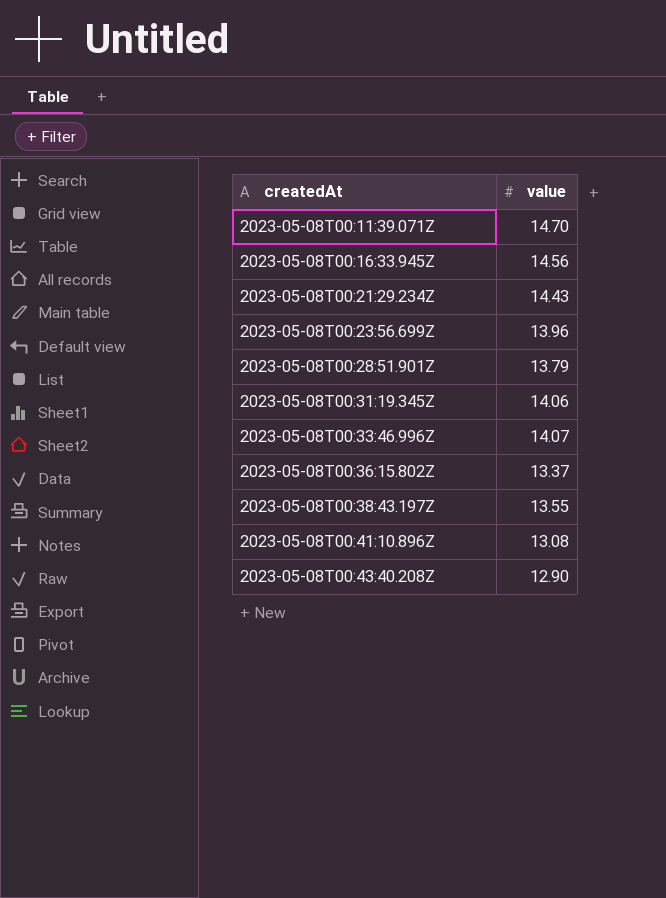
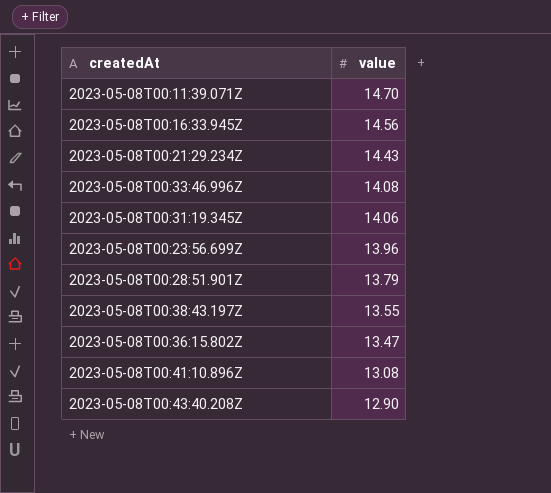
row order: createdAt ascending -> value descending
2023-05-08T00:33:46.996Z | value: 14.07 -> 14.08
2023-05-08T00:36:15.802Z | value: 13.37 -> 13.47

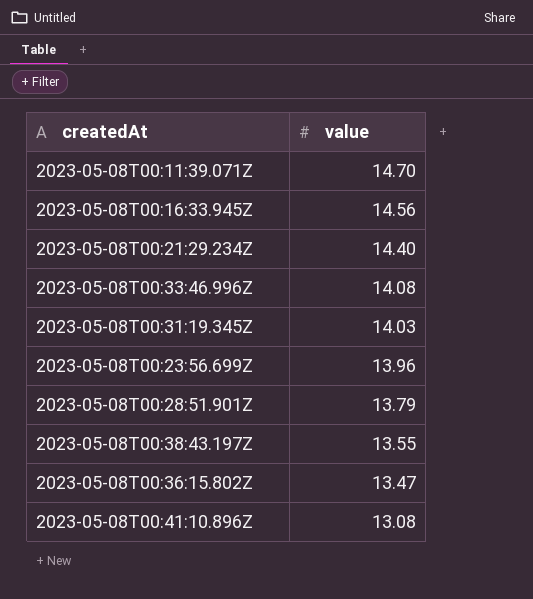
row 2023-05-08T00:43:40.208Z: 12.90 -> none
2023-05-08T00:21:29.234Z | value: 14.43 -> 14.40
2023-05-08T00:31:19.345Z | value: 14.06 -> 14.03

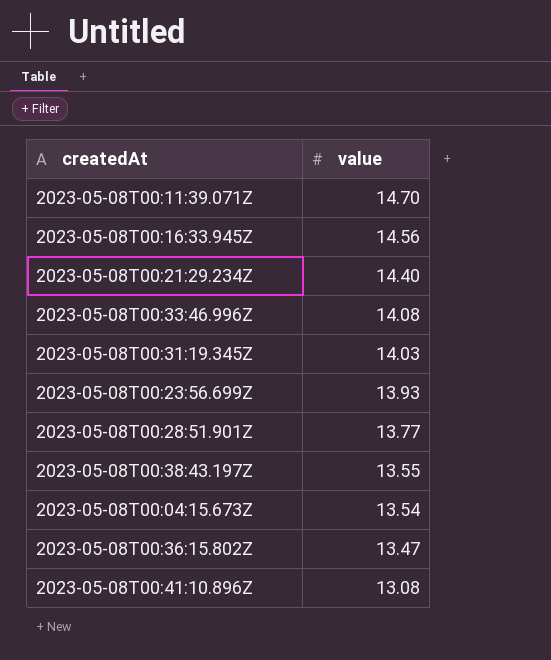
2023-05-08T00:23:56.699Z | value: 13.96 -> 13.93
2023-05-08T00:28:51.901Z | value: 13.79 -> 13.77
row 2023-05-08T00:04:15.673Z: none -> 13.54

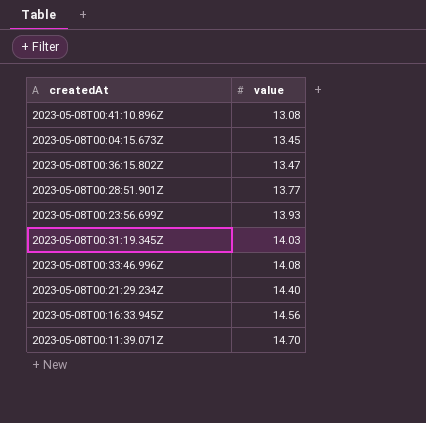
row order: value descending -> value ascending
row 2023-05-08T00:38:43.197Z: 13.55 -> none
2023-05-08T00:04:15.673Z | value: 13.54 -> 13.45

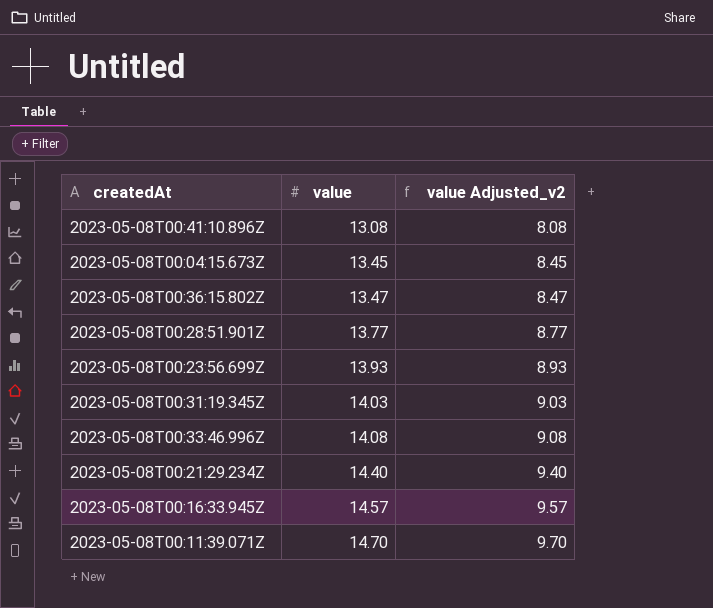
column value Adjusted_v2 | formula: none -> [value] - 5
2023-05-08T00:16:33.945Z | value: 14.56 -> 14.57

